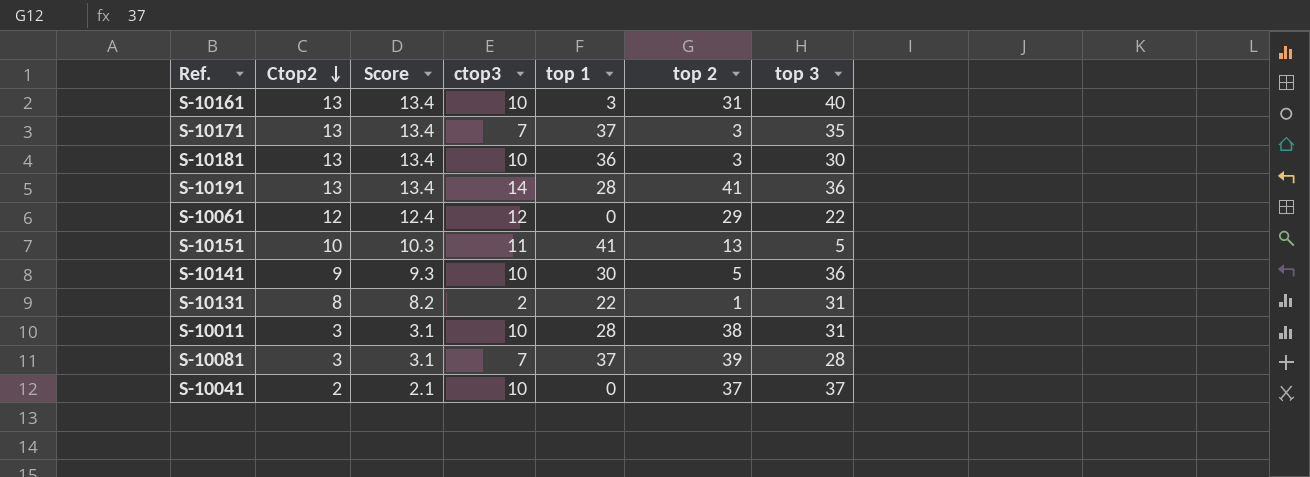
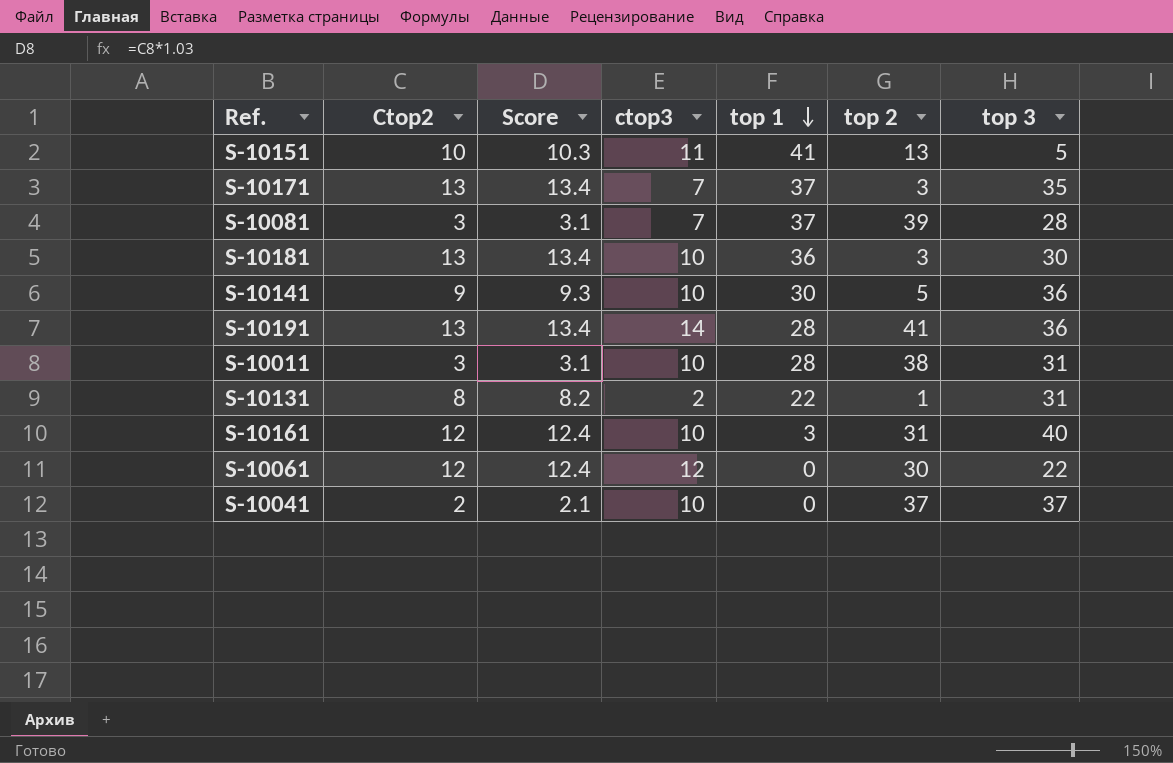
row order: Ctop2 descending -> top 1 descending
S-10161 | Ctop2: 13 -> 12
S-10161 | Score: 13.4 -> 12.4
S-10061 | top 2: 29 -> 30

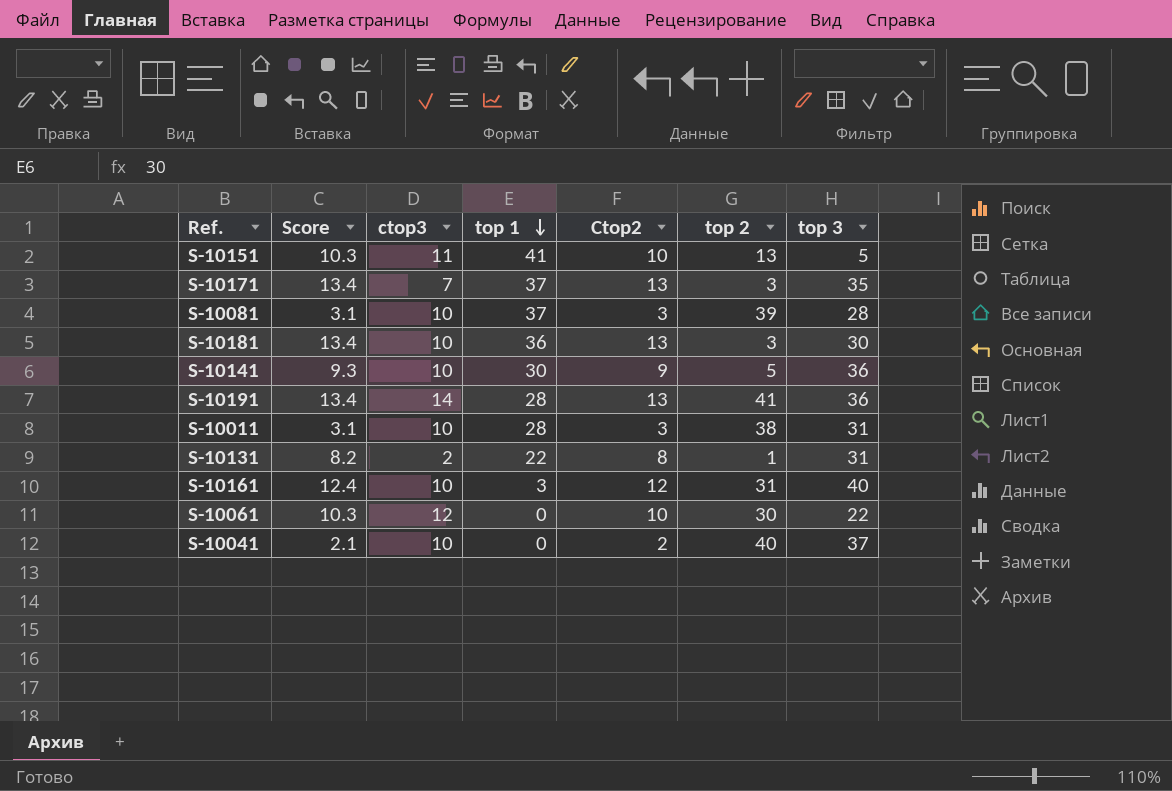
column Ctop2 | position: 2 -> 5
S-10081 | ctop3: 7 -> 10
S-10061 | Score: 12.4 -> 10.3
S-10061 | Ctop2: 12 -> 10
S-10041 | top 2: 37 -> 40

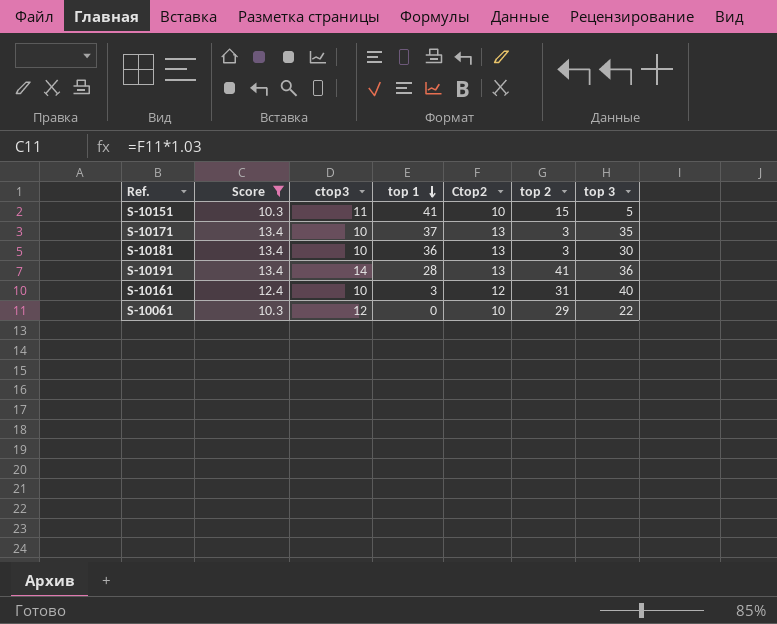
filter: none -> Score >= 10.3
S-10151 | top 2: 13 -> 15
S-10171 | ctop3: 7 -> 10
S-10061 | top 2: 30 -> 29

